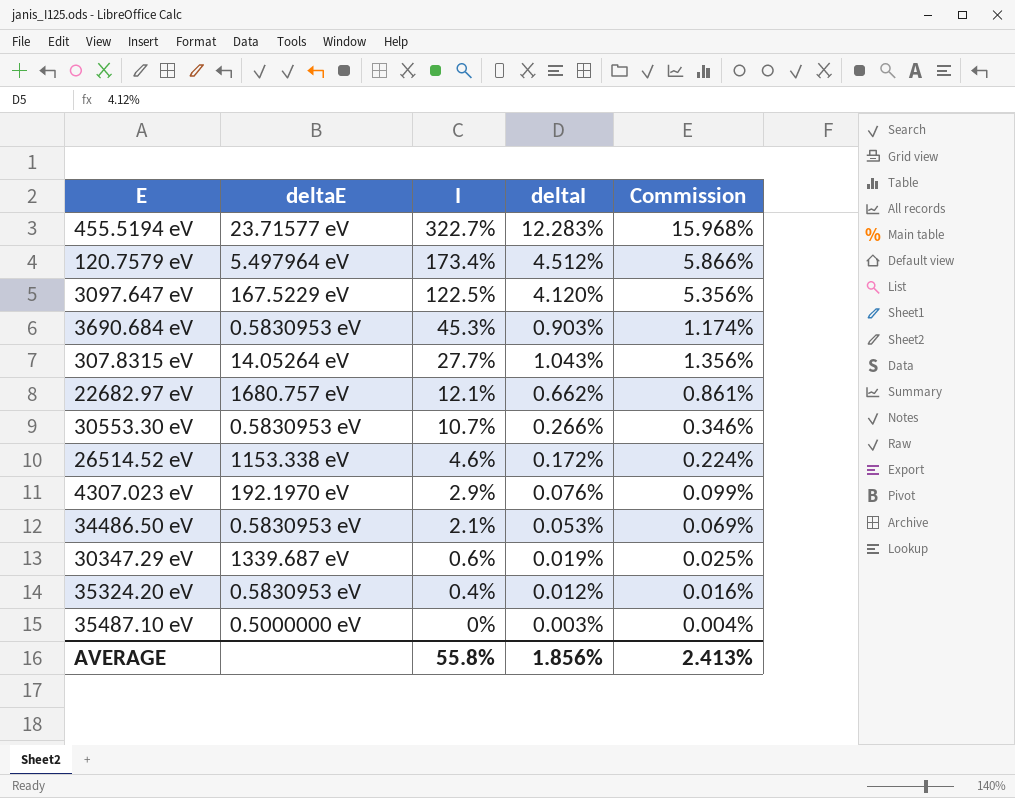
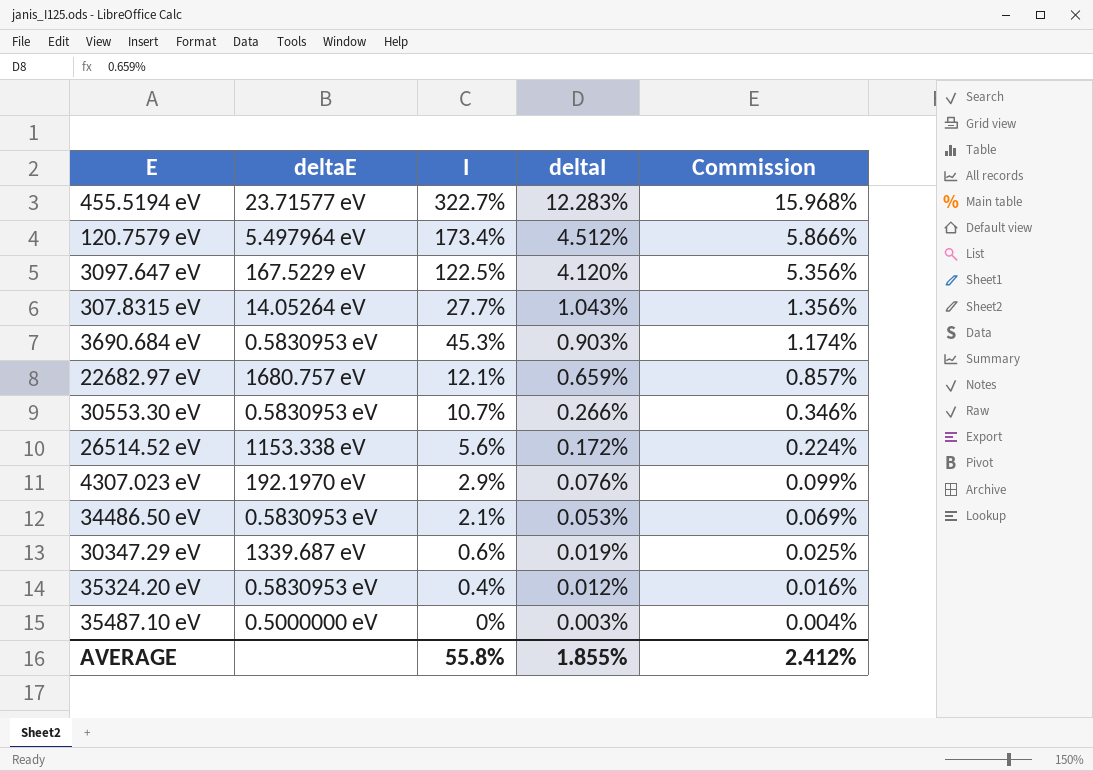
row order: I descending -> deltaI descending
22682.97 eV | deltaI: 0.662% -> 0.659%
22682.97 eV | Commission: 0.861% -> 0.857%
26514.52 eV | I: 4.6% -> 5.6%
AVERAGE | deltaI: 1.856% -> 1.855%
AVERAGE | Commission: 2.413% -> 2.412%

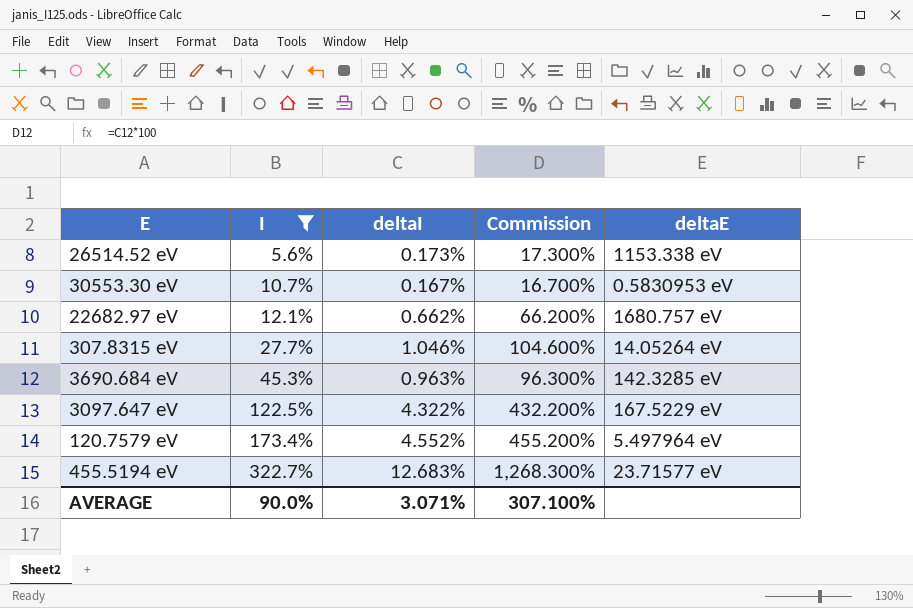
filter: none -> I >= 5.6%
row order: deltaI descending -> I ascending
column Commission | formula: [deltaI] * 1.3 -> [deltaI] * 100
column deltaE | position: 2 -> 5
26514.52 eV | deltaI: 0.172% -> 0.173%
30553.30 eV | deltaI: 0.266% -> 0.167%
22682.97 eV | deltaI: 0.659% -> 0.662%
307.8315 eV | deltaI: 1.043% -> 1.046%
3690.684 eV | deltaI: 0.903% -> 0.963%
3690.684 eV | deltaE: 0.5830953 eV -> 142.3285 eV
3097.647 eV | deltaI: 4.120% -> 4.322%
120.7579 eV | deltaI: 4.512% -> 4.552%
455.5194 eV | deltaI: 12.283% -> 12.683%
AVERAGE | I: 55.8% -> 90.0%
AVERAGE | deltaI: 1.855% -> 3.071%
AVERAGE | Commission: 2.412% -> 307.100%

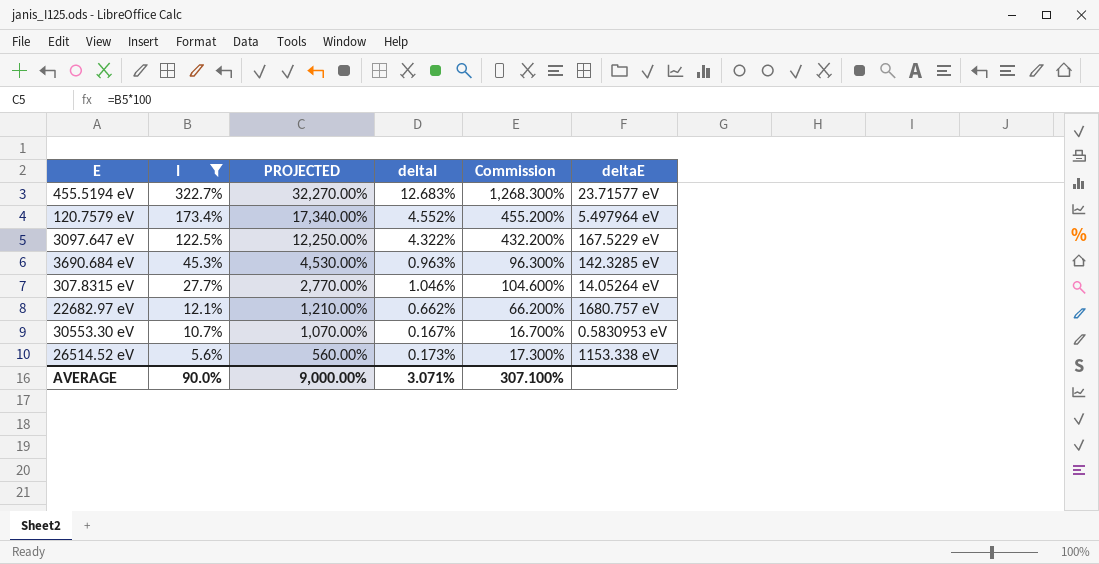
row order: I ascending -> I descending
column PROJECTED | formula: none -> [I] * 100

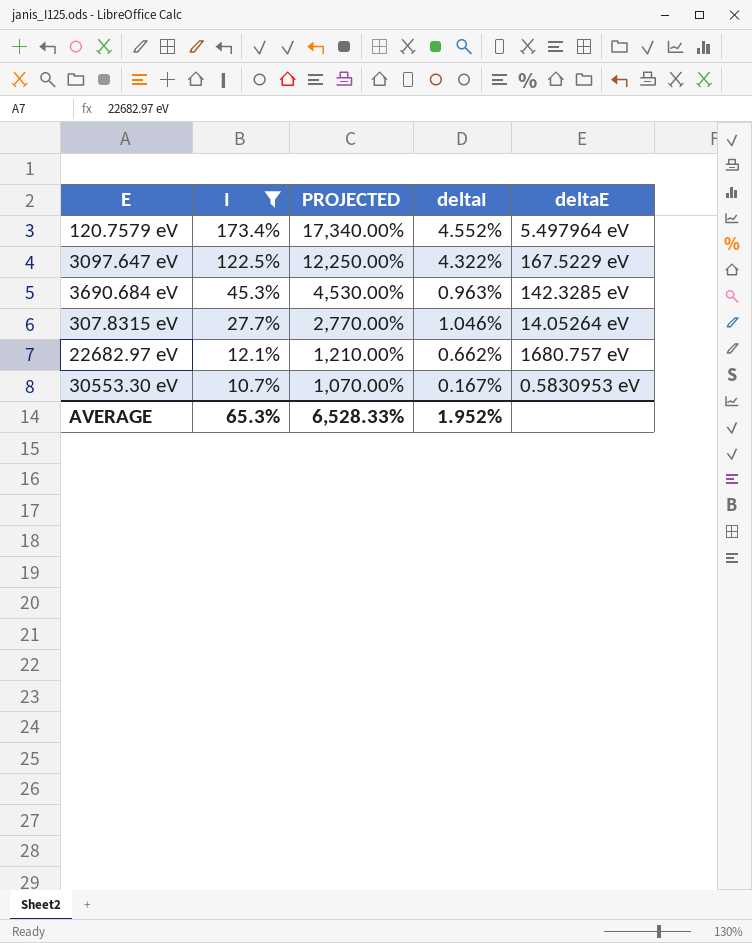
column Commission | formula: [deltaI] * 100 -> none
row 455.5194 eV: 322.7% | 32,270.00% | 12.683% | 1,268.300% | 23.71577 eV -> none
row 26514.52 eV: 5.6% | 560.00% | 0.173% | 17.300% | 1153.338 eV -> none
AVERAGE | I: 90.0% -> 65.3%
AVERAGE | PROJECTED: 9,000.00% -> 6,528.33%
AVERAGE | deltaI: 3.071% -> 1.952%

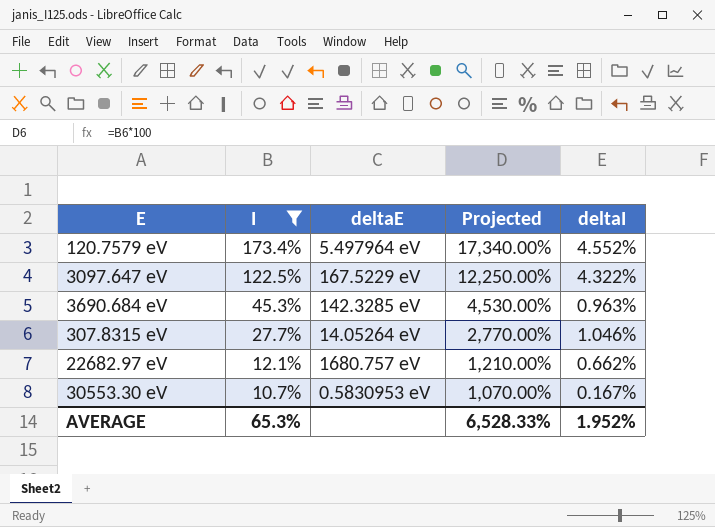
column deltaE | position: 5 -> 3
column name: PROJECTED -> Projected

